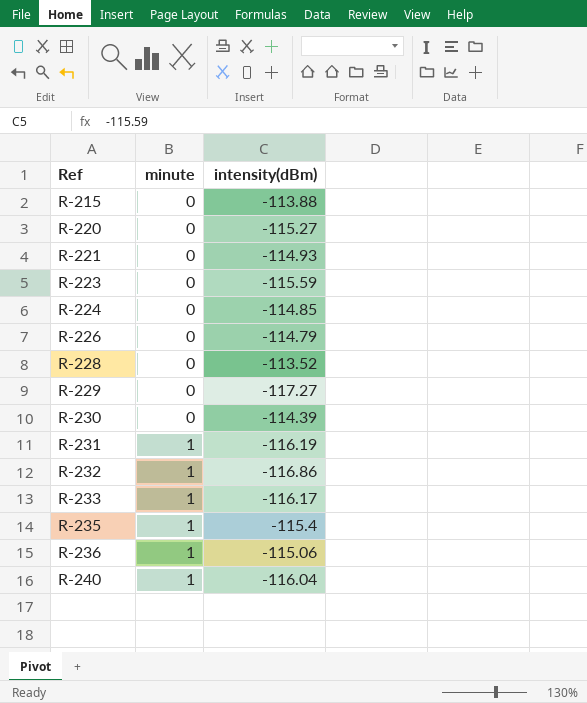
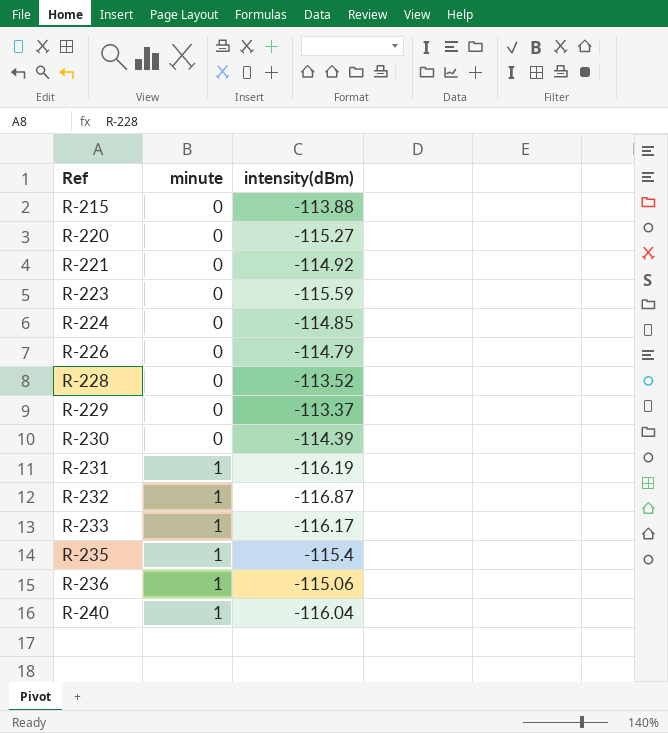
R-221 | intensity(dBm): -114.93 -> -114.92
R-229 | intensity(dBm): -117.27 -> -113.37
R-232 | intensity(dBm): -116.86 -> -116.87

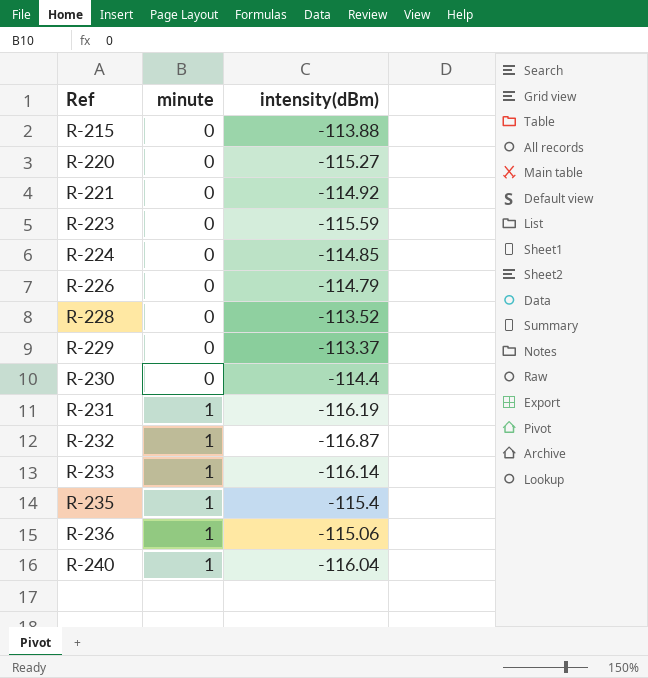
R-230 | intensity(dBm): -114.39 -> -114.4
R-233 | intensity(dBm): -116.17 -> -116.14

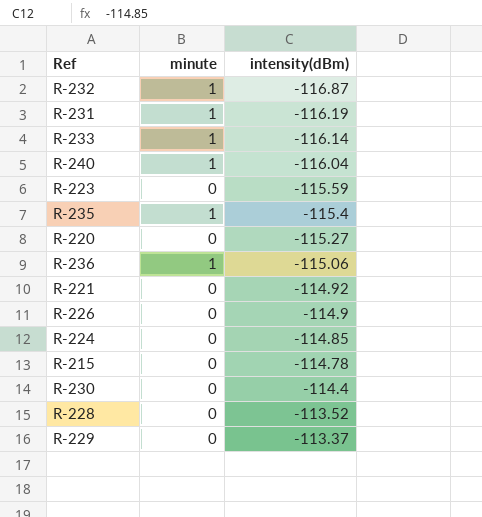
row order: Ref ascending -> intensity(dBm) ascending
R-226 | intensity(dBm): -114.79 -> -114.9
R-215 | intensity(dBm): -113.88 -> -114.78

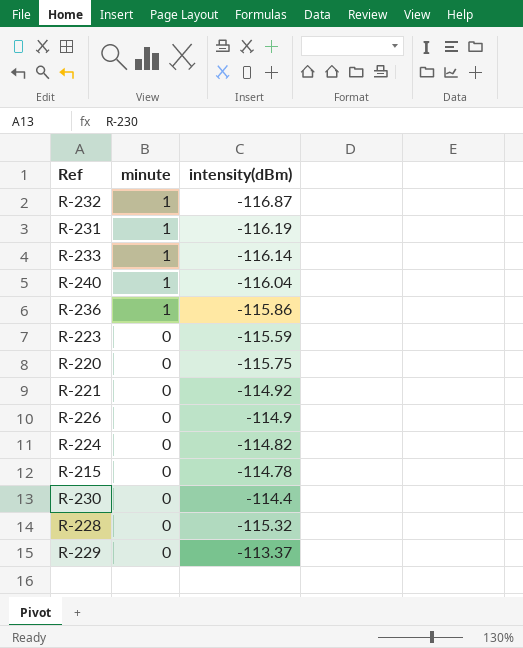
row order: intensity(dBm) ascending -> minute descending
row R-235: 1 | -115.4 -> none
R-236 | intensity(dBm): -115.06 -> -115.86
R-220 | intensity(dBm): -115.27 -> -115.75
R-224 | intensity(dBm): -114.85 -> -114.82
R-228 | intensity(dBm): -113.52 -> -115.32

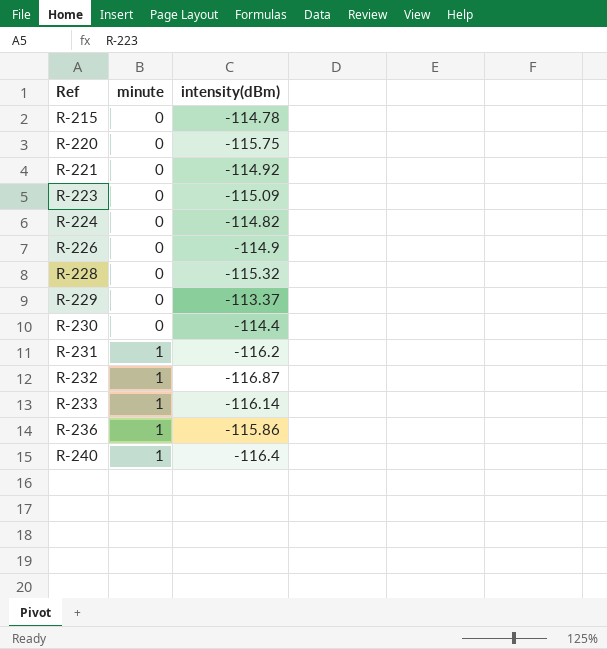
row order: minute descending -> Ref ascending
R-223 | intensity(dBm): -115.59 -> -115.09
R-231 | intensity(dBm): -116.19 -> -116.2
R-240 | intensity(dBm): -116.04 -> -116.4

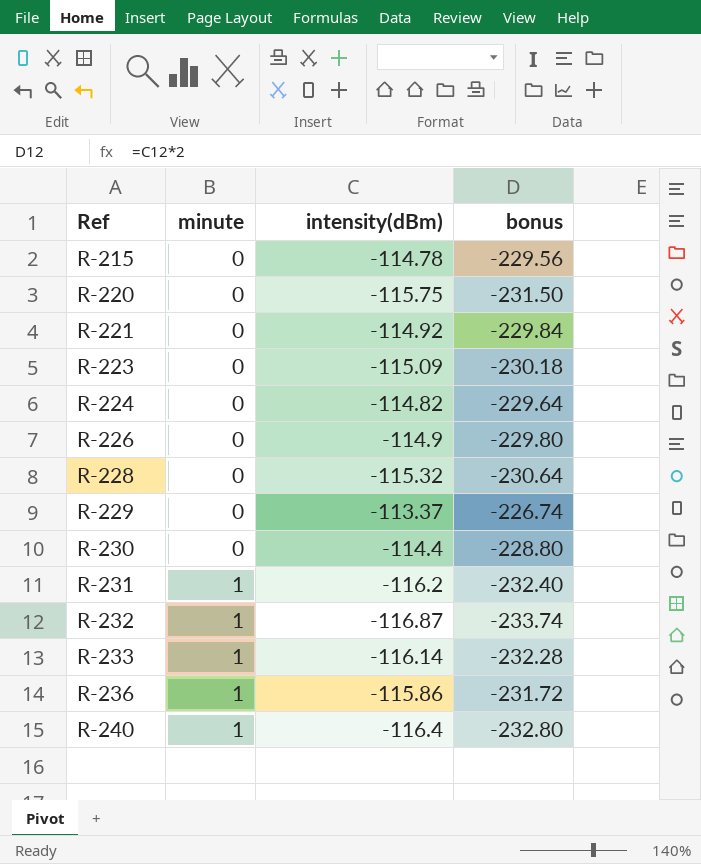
column bonus | formula: none -> [intensity(dBm)] * 2

